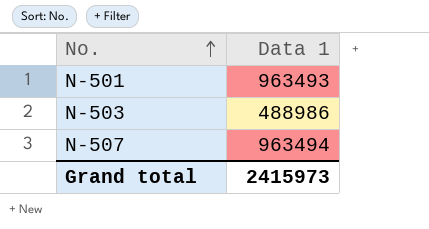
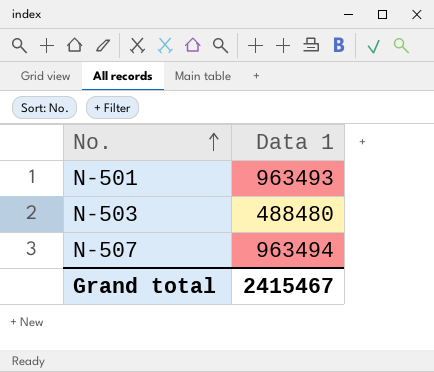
N-503 | Data 1: 488986 -> 488480
Grand total | Data 1: 2415973 -> 2415467

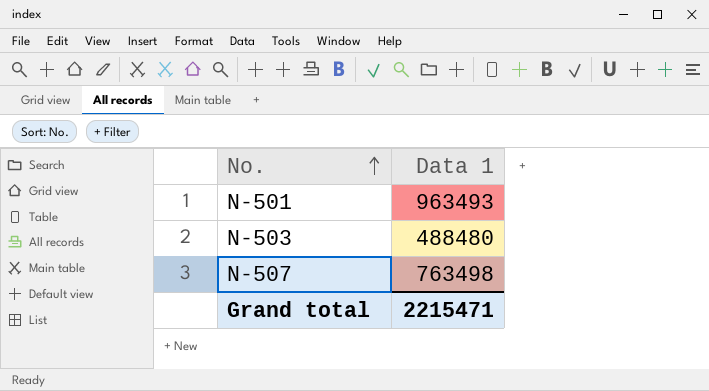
N-507 | Data 1: 963494 -> 763498
Grand total | Data 1: 2415467 -> 2215471

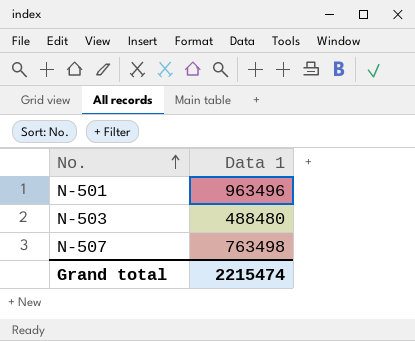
N-501 | Data 1: 963493 -> 963496
Grand total | Data 1: 2215471 -> 2215474

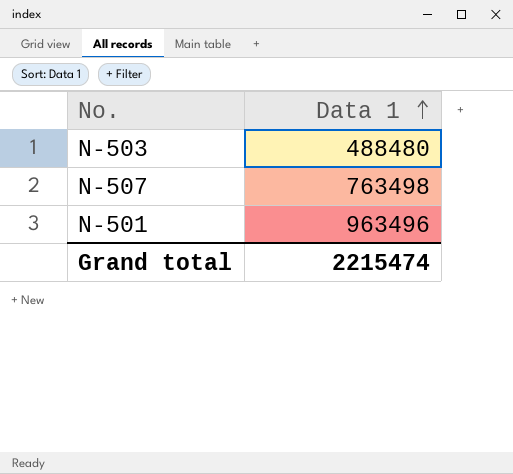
row order: No. ascending -> Data 1 ascending

